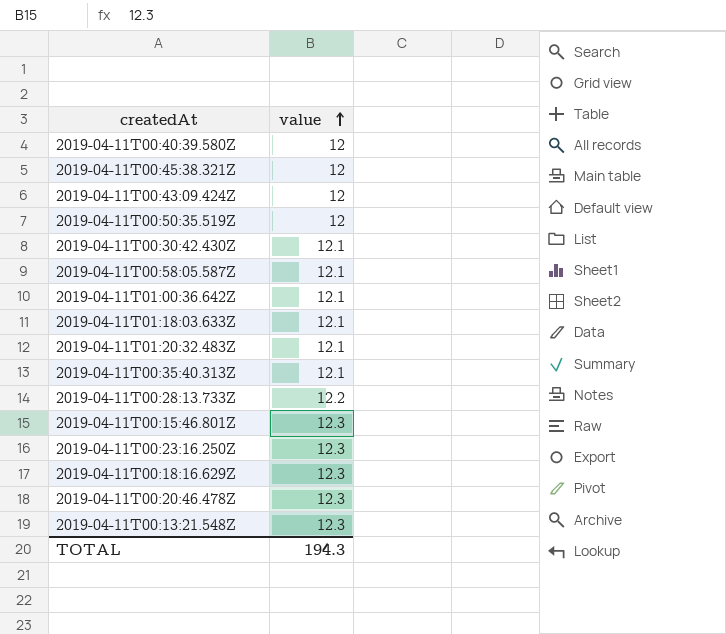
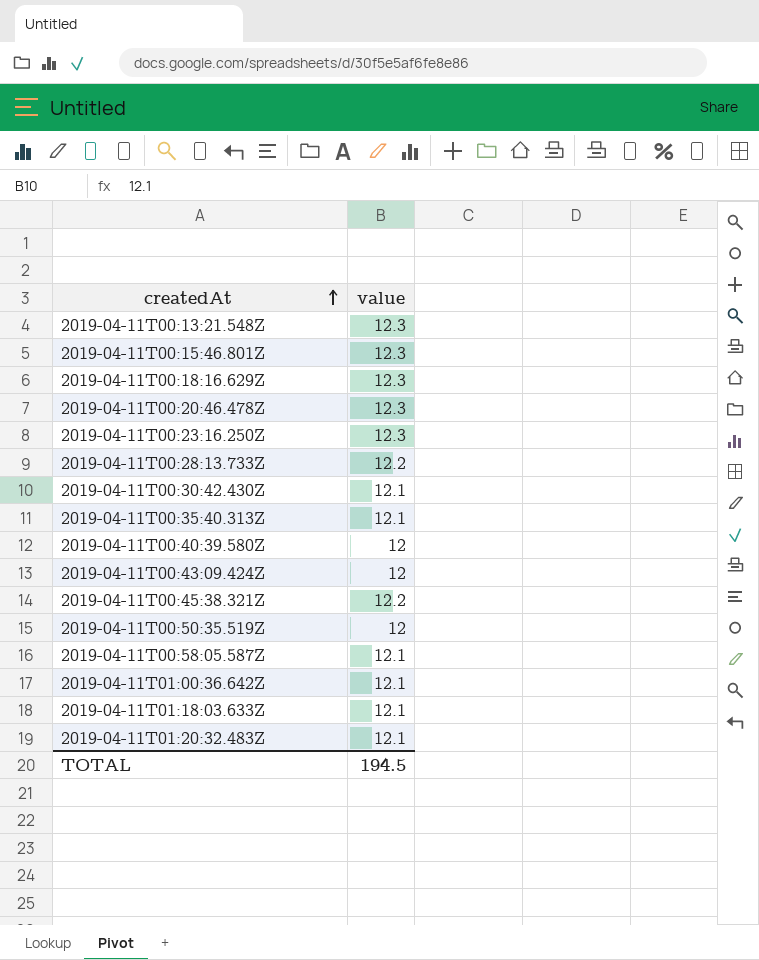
row order: value ascending -> createdAt ascending
2019-04-11T00:45:38.321Z | value: 12 -> 12.2
TOTAL | value: 194.3 -> 194.5

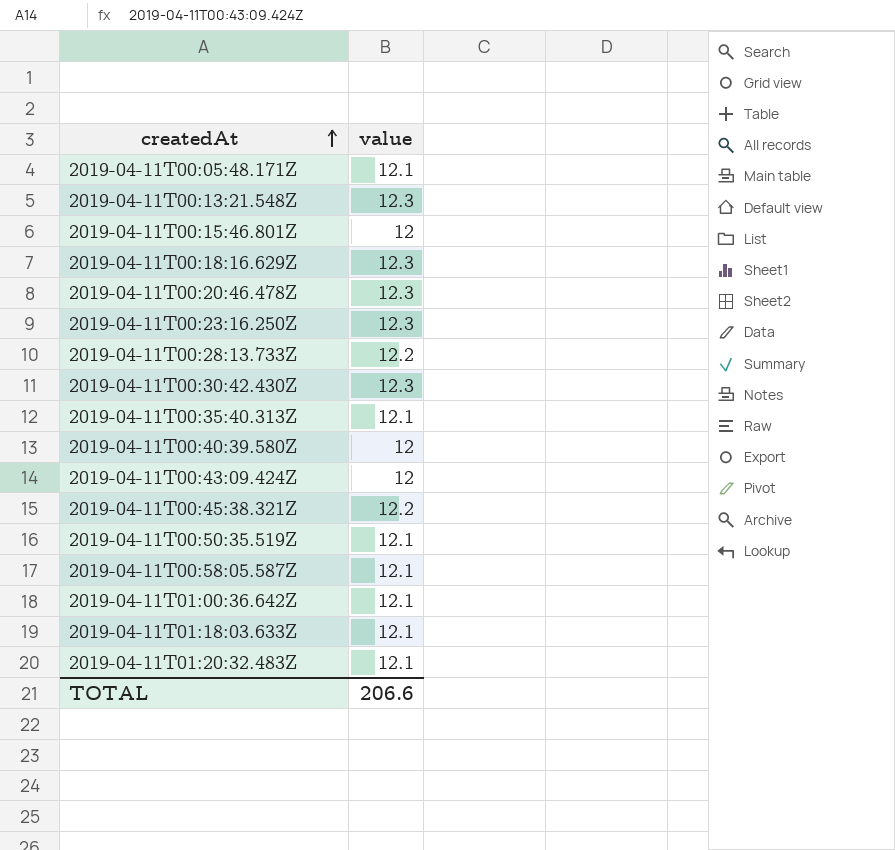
row 2019-04-11T00:05:48.171Z: none -> 12.1
2019-04-11T00:15:46.801Z | value: 12.3 -> 12
2019-04-11T00:30:42.430Z | value: 12.1 -> 12.3
2019-04-11T00:50:35.519Z | value: 12 -> 12.1
TOTAL | value: 194.5 -> 206.6

